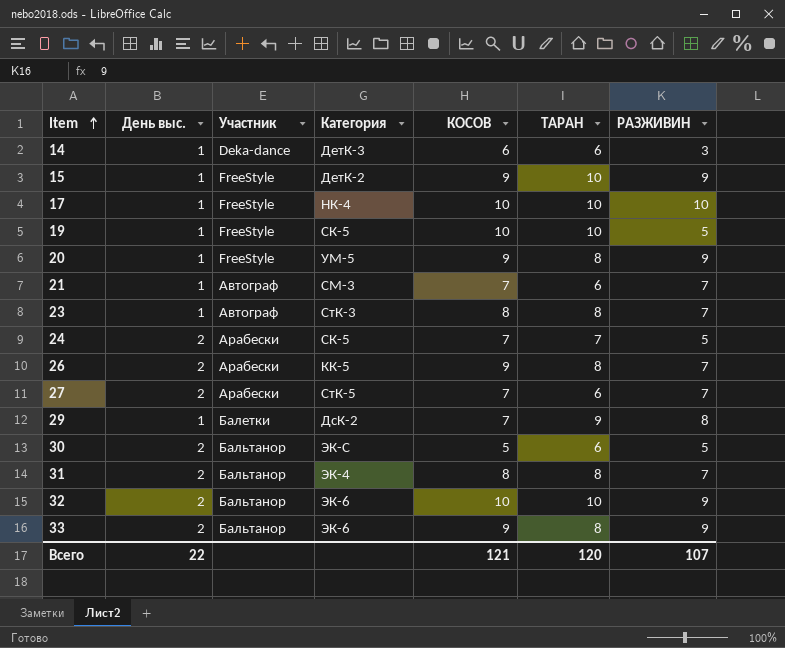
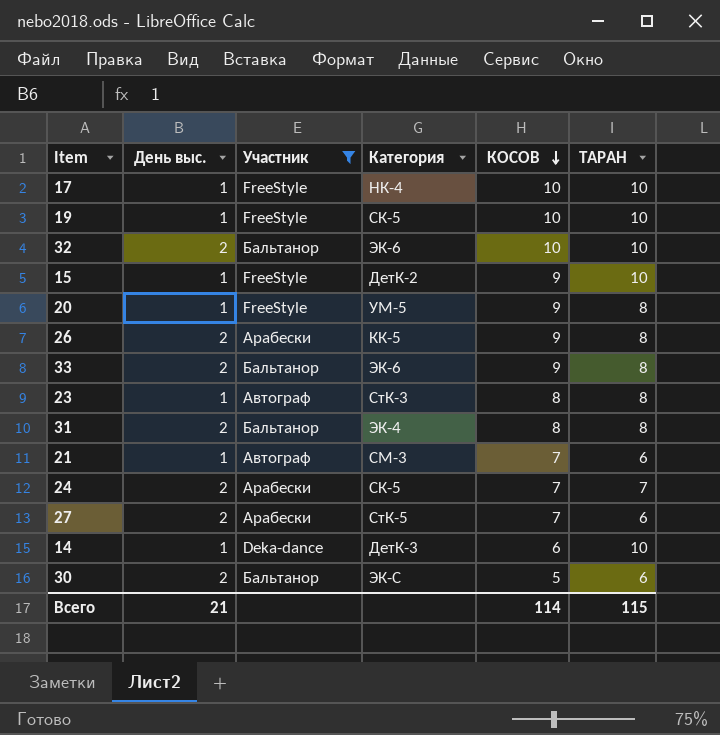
filter: none -> Участник != Балетки
row order: Item ascending -> КОСОВ descending
column РАЗЖИВИН | position: 7 -> none
14 | ТАРАН: 6 -> 10
Всего | День выс.: 22 -> 21
Всего | КОСОВ: 121 -> 114
Всего | ТАРАН: 120 -> 115

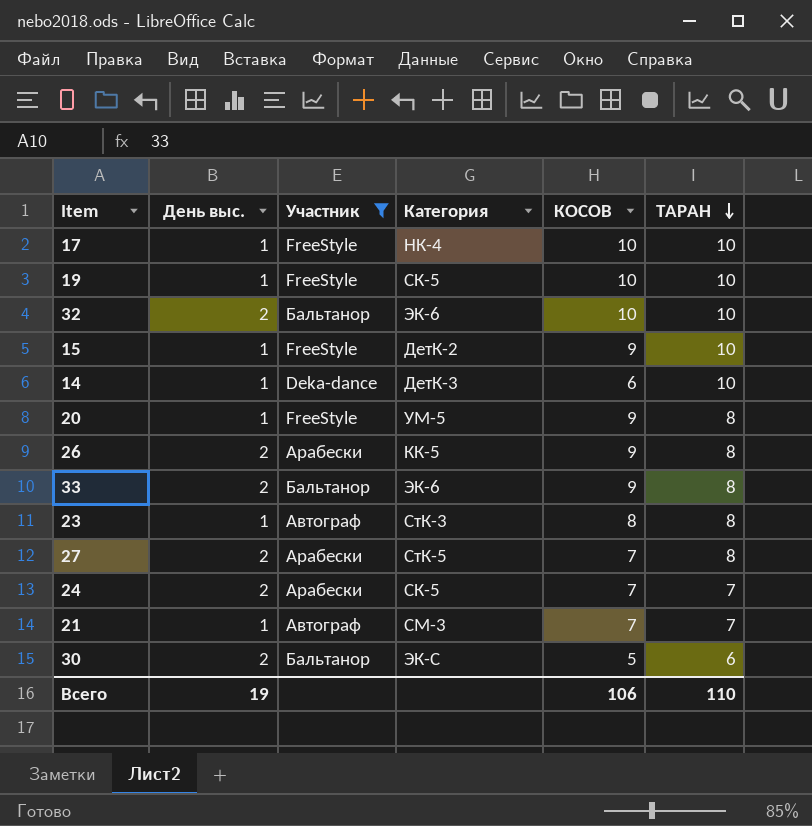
row order: КОСОВ descending -> ТАРАН descending
row 31: 2 | Бальтанор | ЭК-4 | 8 | 8 -> none
27 | ТАРАН: 6 -> 8
21 | ТАРАН: 6 -> 7
Всего | День выс.: 21 -> 19
Всего | КОСОВ: 114 -> 106
Всего | ТАРАН: 115 -> 110

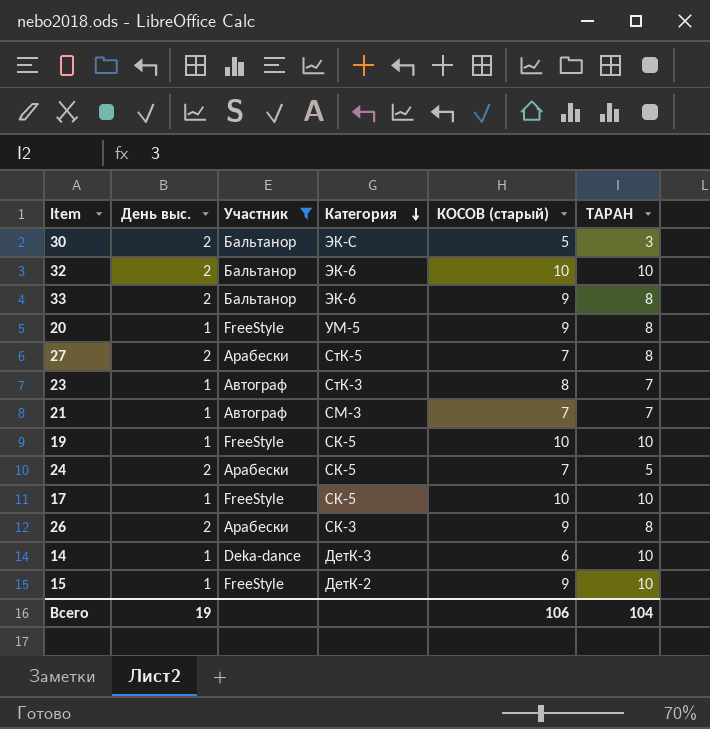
row order: ТАРАН descending -> Категория descending
column name: КОСОВ -> КОСОВ (старый)
30 | ТАРАН: 6 -> 3
23 | ТАРАН: 8 -> 7
24 | ТАРАН: 7 -> 5
17 | Категория: НК-4 -> СК-5
26 | Категория: КК-5 -> СК-3
Всего | ТАРАН: 110 -> 104

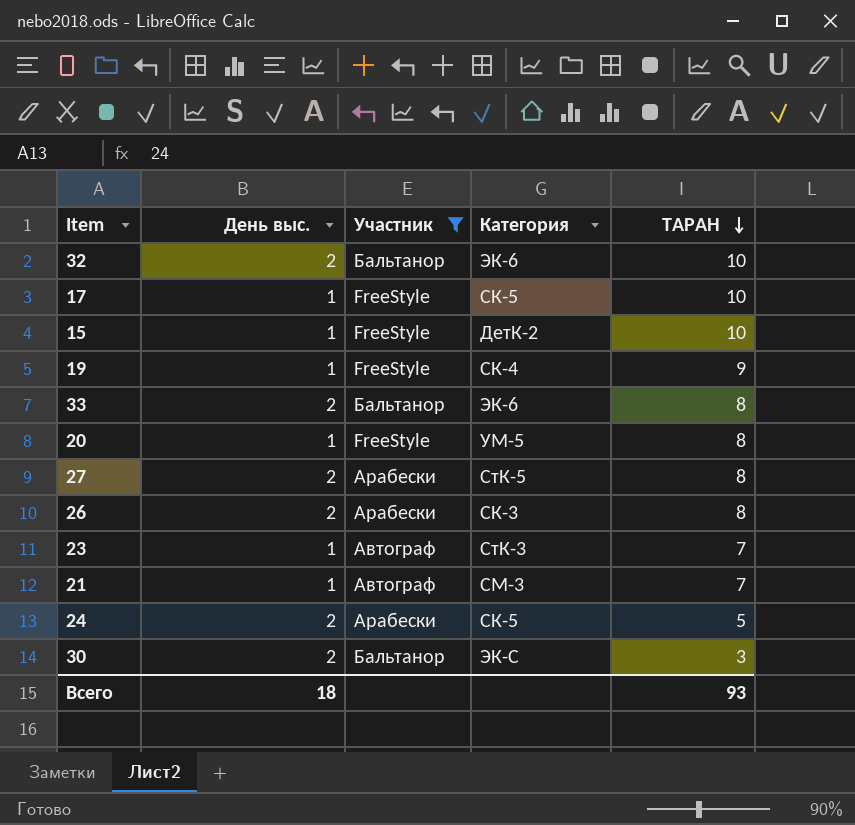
row order: Категория descending -> ТАРАН descending
column КОСОВ (старый) | position: 5 -> none
row 14: 1 | Deka-dance | ДетК-3 | 6 | 10 -> none
19 | Категория: СК-5 -> СК-4
19 | ТАРАН: 10 -> 9
Всего | День выс.: 19 -> 18
Всего | ТАРАН: 104 -> 93

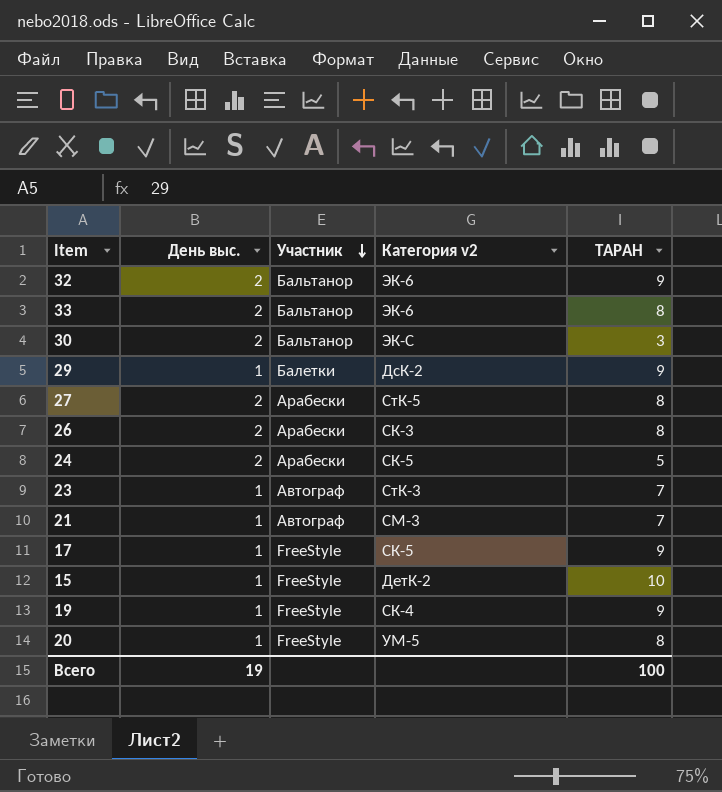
filter: Участник != Балетки -> none
row order: ТАРАН descending -> Участник descending
column name: Категория -> Категория v2
32 | ТАРАН: 10 -> 9
17 | ТАРАН: 10 -> 9
Всего | День выс.: 18 -> 19
Всего | ТАРАН: 93 -> 100

